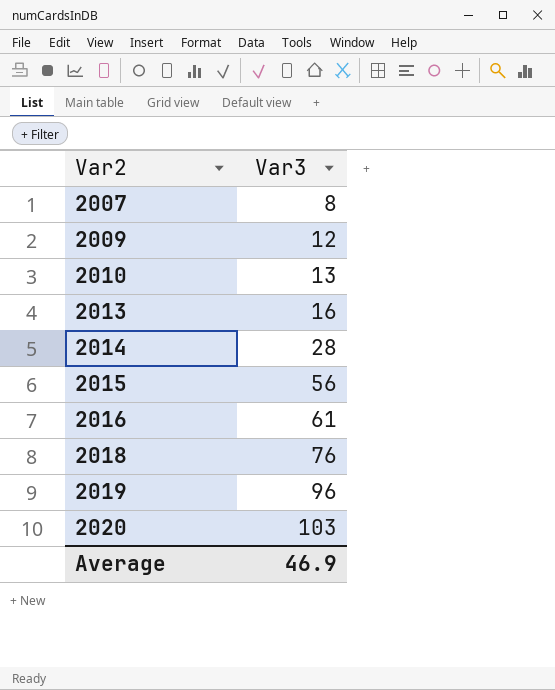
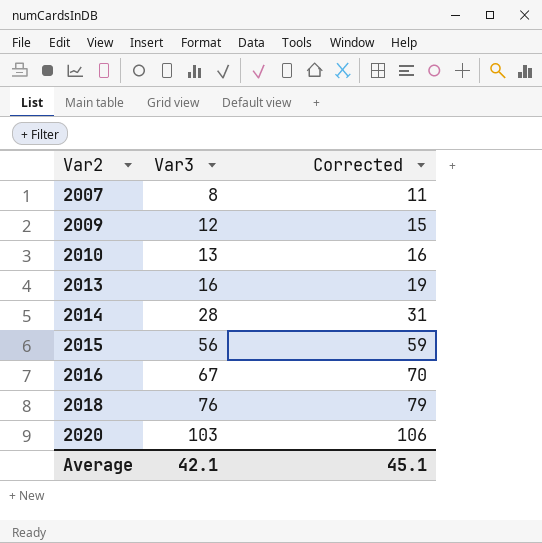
column Corrected | formula: none -> [Var3] + 3
row 2019: 96 -> none
2016 | Var3: 61 -> 67
Average | Var3: 46.9 -> 42.1

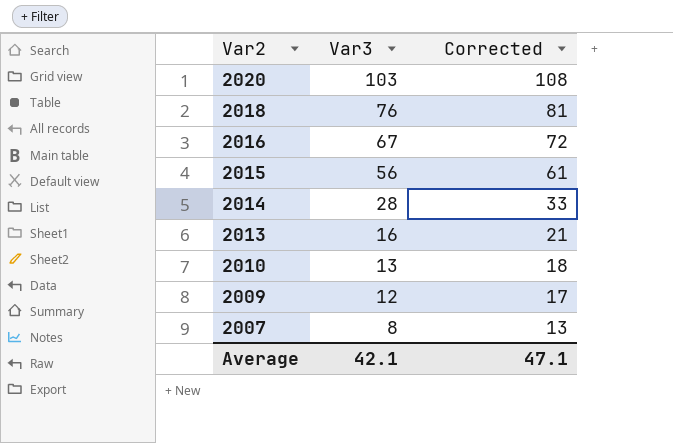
row order: Var2 ascending -> Var2 descending
column Corrected | formula: [Var3] + 3 -> [Var3] + 5
Average | Corrected: 45.1 -> 47.1

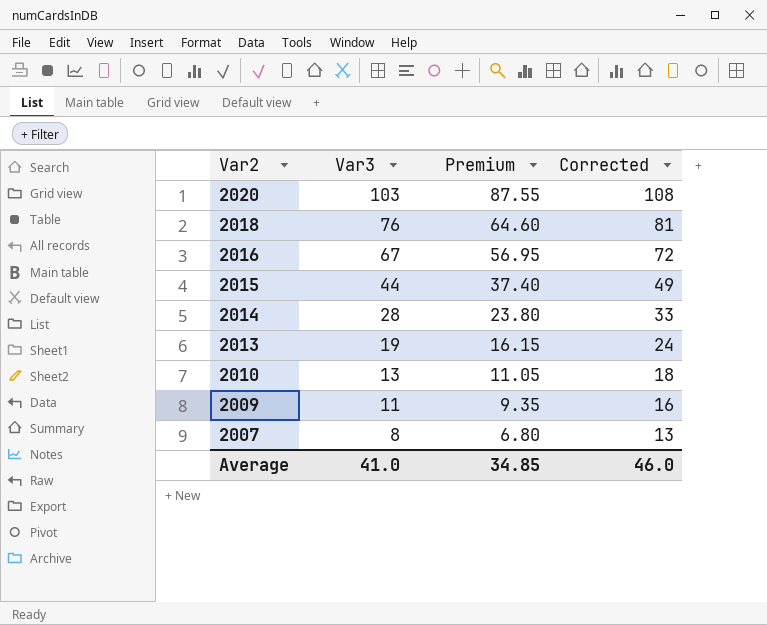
column Premium | formula: none -> [Var3] * 0.85
2015 | Var3: 56 -> 44
2015 | Corrected: 61 -> 49
2013 | Var3: 16 -> 19
2013 | Corrected: 21 -> 24
2009 | Var3: 12 -> 11
2009 | Corrected: 17 -> 16
Average | Var3: 42.1 -> 41.0
Average | Corrected: 47.1 -> 46.0

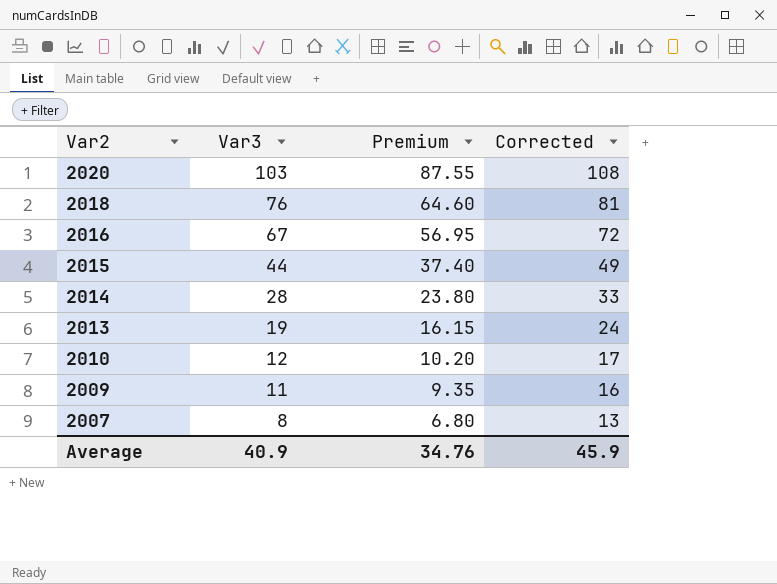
2010 | Var3: 13 -> 12
2010 | Premium: 11.05 -> 10.20
2010 | Corrected: 18 -> 17
Average | Var3: 41.0 -> 40.9
Average | Premium: 34.85 -> 34.76
Average | Corrected: 46.0 -> 45.9

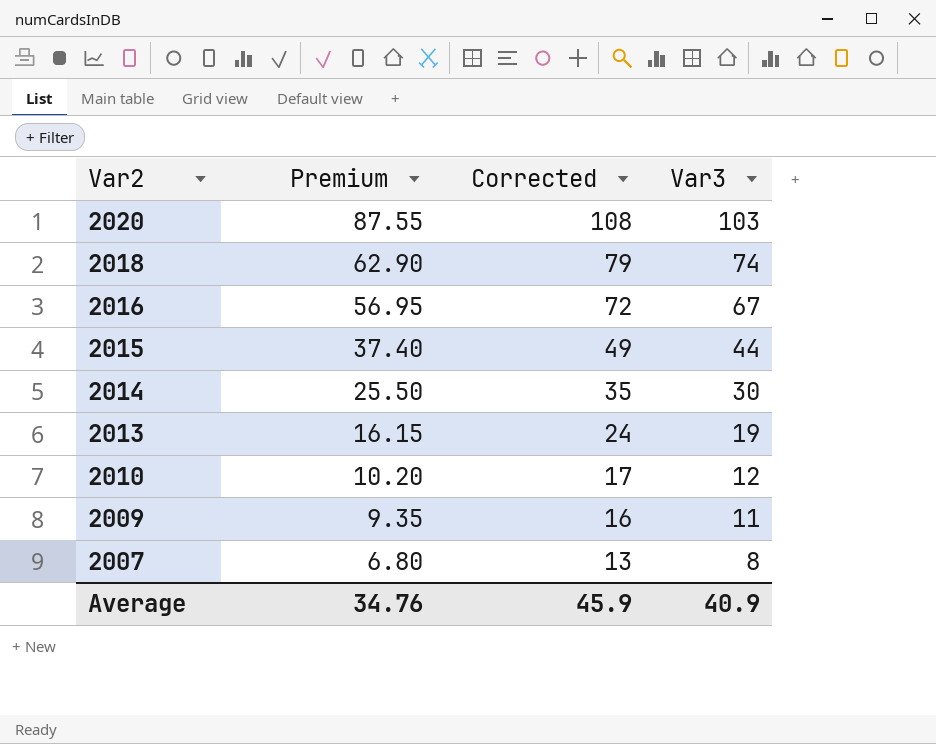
column Var3 | position: 2 -> 4
2018 | Premium: 64.60 -> 62.90
2018 | Corrected: 81 -> 79
2018 | Var3: 76 -> 74
2014 | Premium: 23.80 -> 25.50
2014 | Corrected: 33 -> 35
2014 | Var3: 28 -> 30

